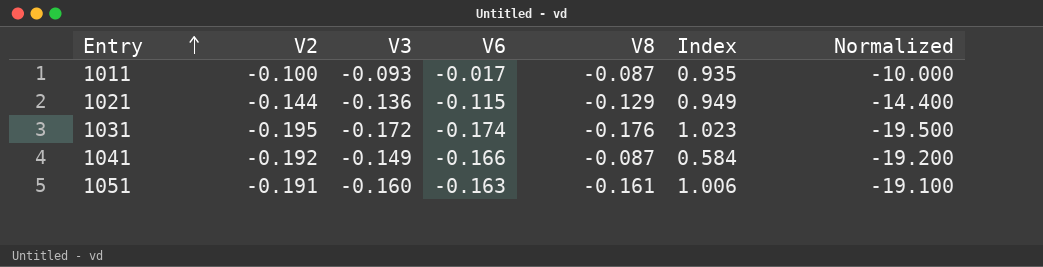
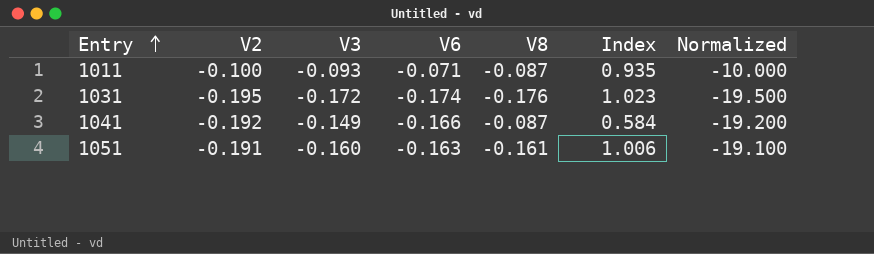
row 1021: -0.144 | -0.136 | -0.115 | -0.129 | 0.949 | -14.400 -> none
1011 | V6: -0.017 -> -0.071

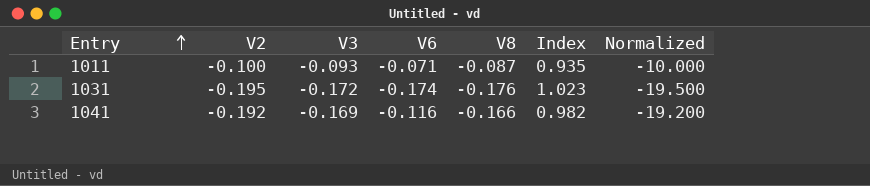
row 1051: -0.191 | -0.160 | -0.163 | -0.161 | 1.006 | -19.100 -> none
1041 | V3: -0.149 -> -0.169
1041 | V6: -0.166 -> -0.116
1041 | V8: -0.087 -> -0.166
1041 | Index: 0.584 -> 0.982

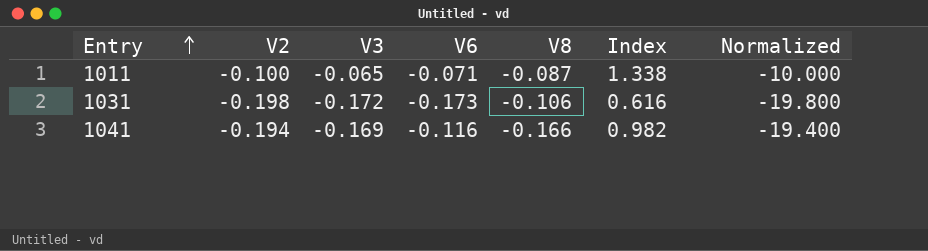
1011 | V3: -0.093 -> -0.065
1011 | Index: 0.935 -> 1.338
1031 | V2: -0.195 -> -0.198
1031 | V6: -0.174 -> -0.173
1031 | V8: -0.176 -> -0.106
1031 | Index: 1.023 -> 0.616
1031 | Normalized: -19.500 -> -19.800
1041 | V2: -0.192 -> -0.194
1041 | Normalized: -19.200 -> -19.400

